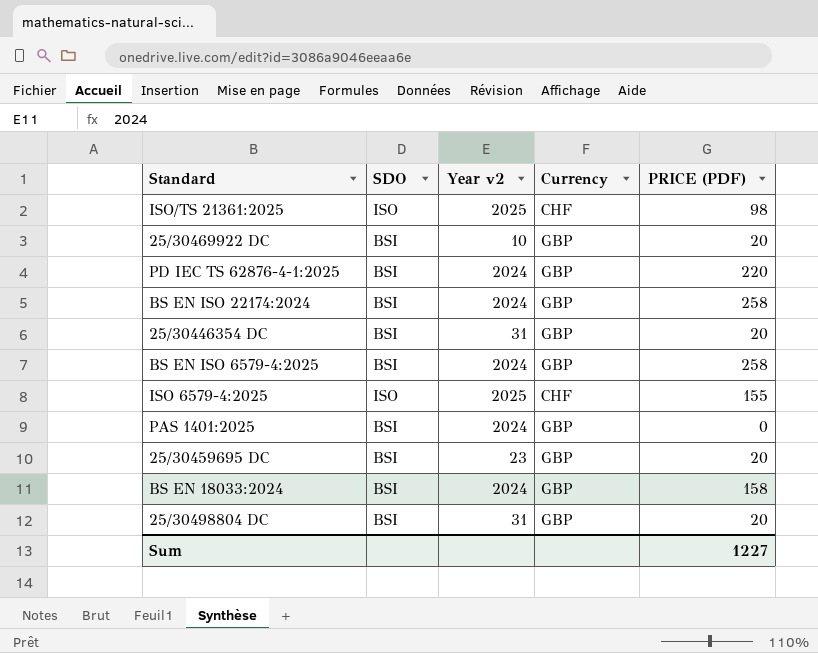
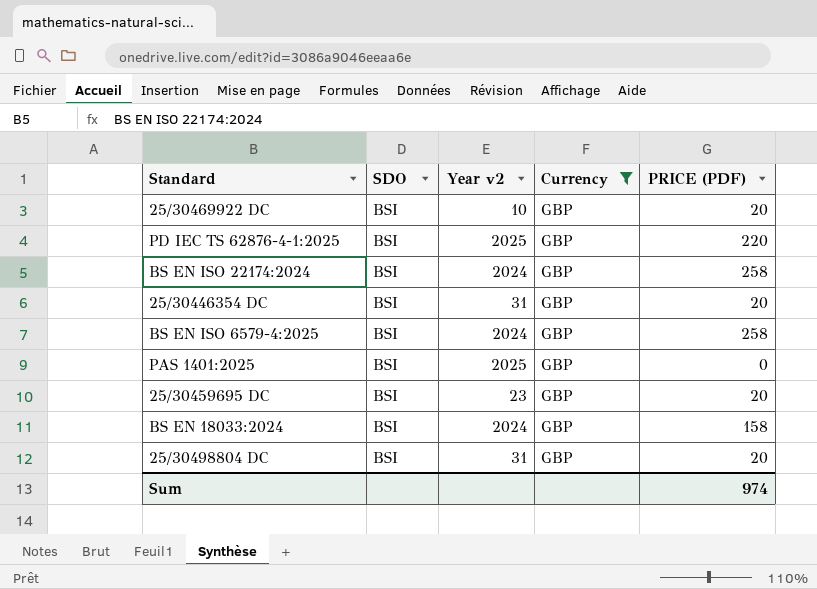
filter: none -> Currency = GBP
PD IEC TS 62876-4-1:2025 | Year v2: 2024 -> 2025
PAS 1401:2025 | Year v2: 2024 -> 2025
Sum | PRICE (PDF): 1227 -> 974

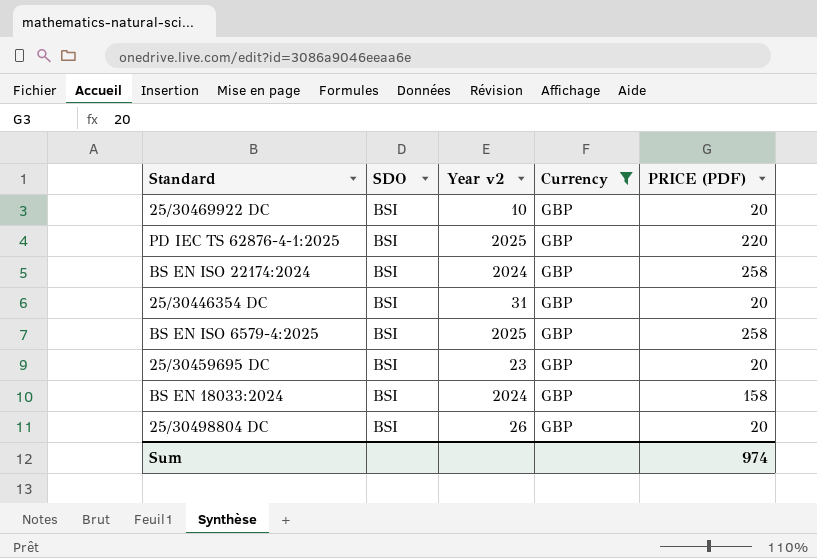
row PAS 1401:2025: BSI | 2025 | GBP | 0 -> none
BS EN ISO 6579-4:2025 | Year v2: 2024 -> 2025
25/30498804 DC | Year v2: 31 -> 26

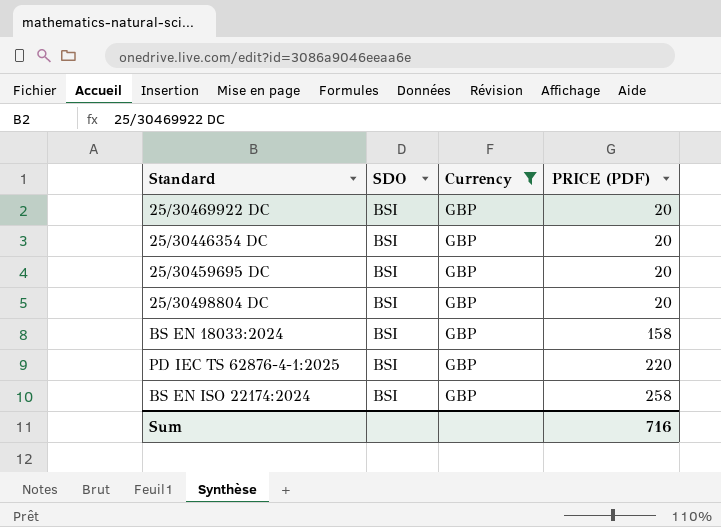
row order: none -> PRICE (PDF) ascending
column Year v2 | position: 3 -> none
row BS EN ISO 6579-4:2025: BSI | 2025 | GBP | 258 -> none
Sum | PRICE (PDF): 974 -> 716

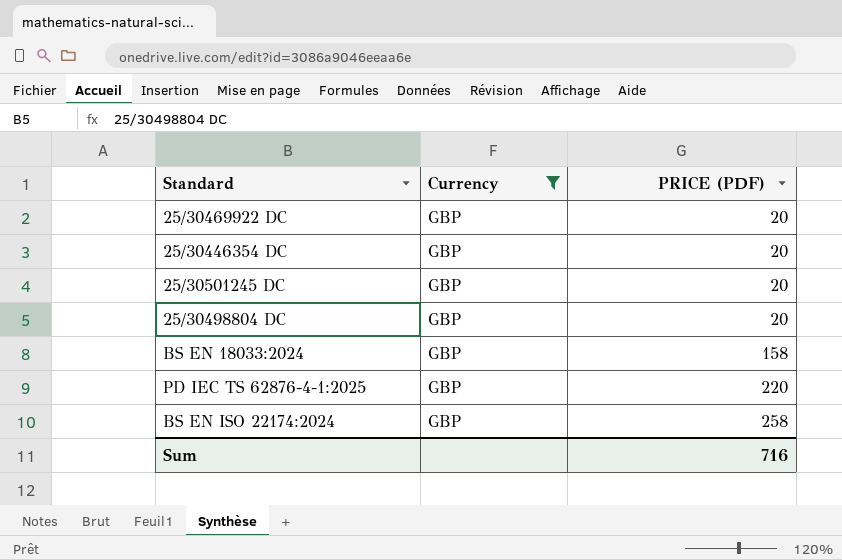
column SDO | position: 2 -> none
row 25/30459695 DC: BSI | GBP | 20 -> none
row 25/30501245 DC: none -> GBP | 20

